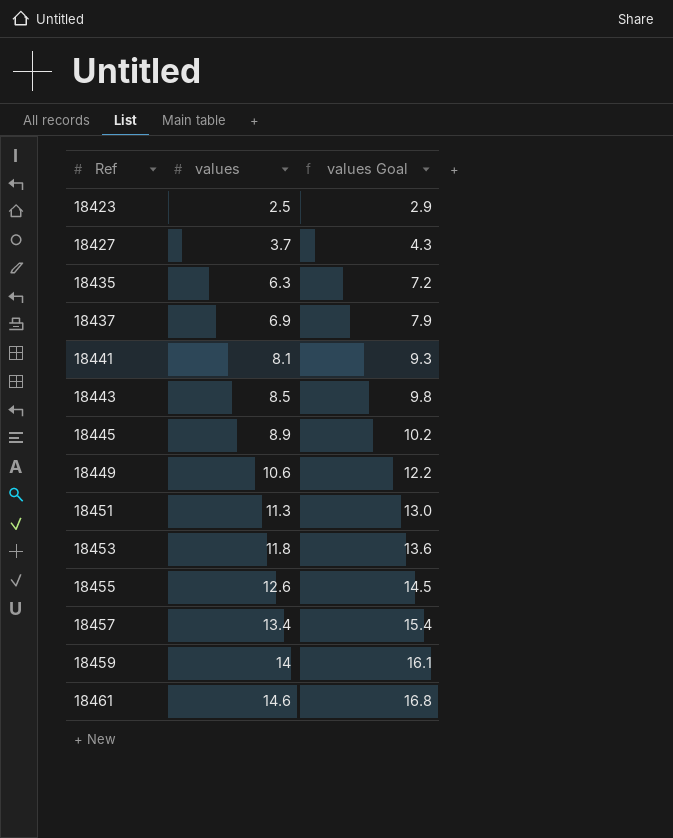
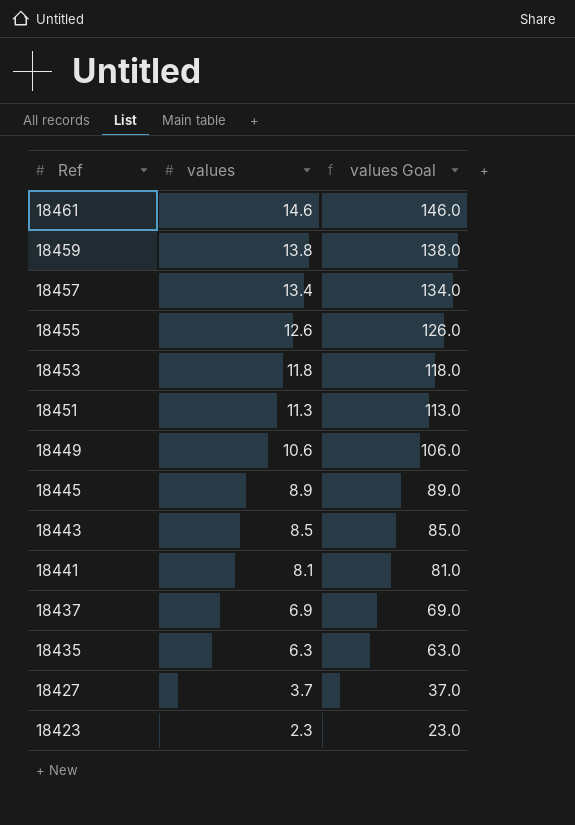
row order: Ref ascending -> Ref descending
column values Goal | formula: [values] * 1.15 -> [values] * 10
18459 | values: 14 -> 13.8
18423 | values: 2.5 -> 2.3

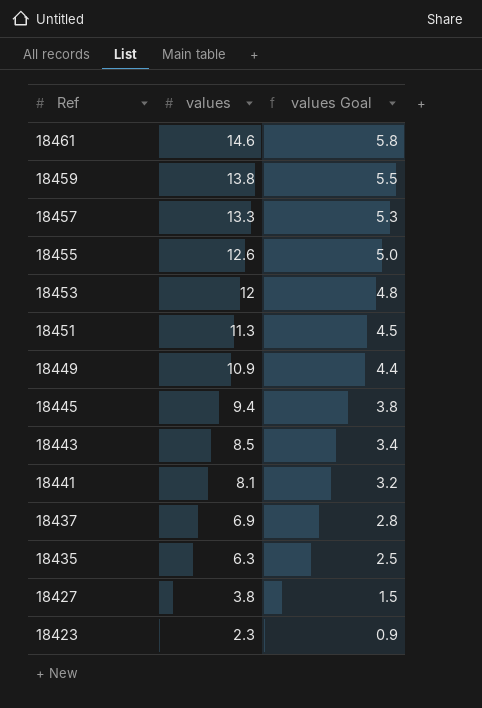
column values Goal | formula: [values] * 10 -> [values] * 0.4
18457 | values: 13.4 -> 13.3
18453 | values: 11.8 -> 12
18449 | values: 10.6 -> 10.9
18445 | values: 8.9 -> 9.4
18427 | values: 3.7 -> 3.8

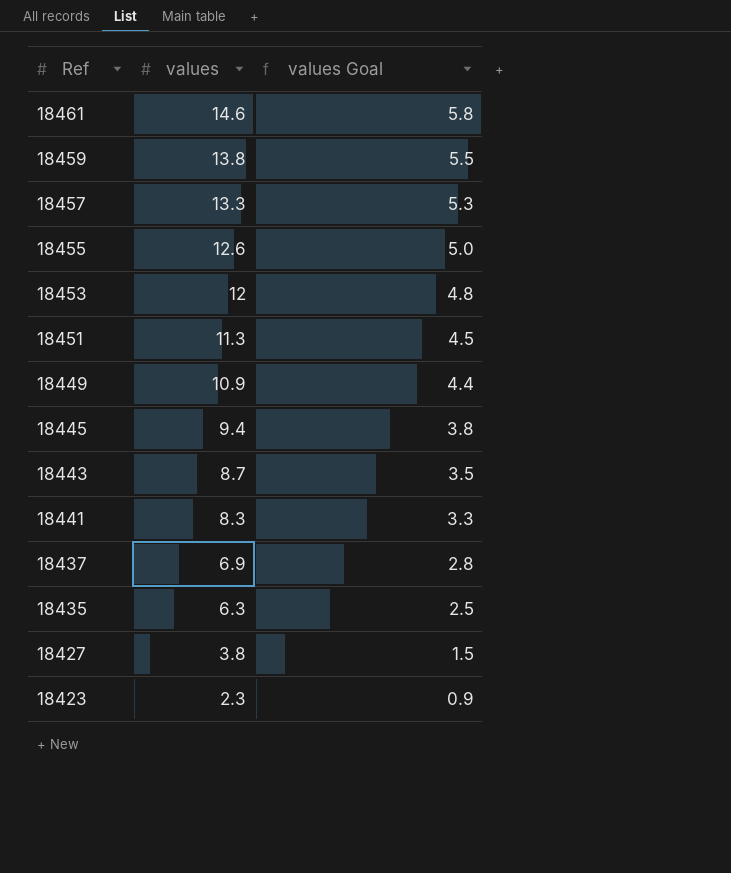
18443 | values: 8.5 -> 8.7
18443 | values Goal: 3.4 -> 3.5
18441 | values: 8.1 -> 8.3
18441 | values Goal: 3.2 -> 3.3

